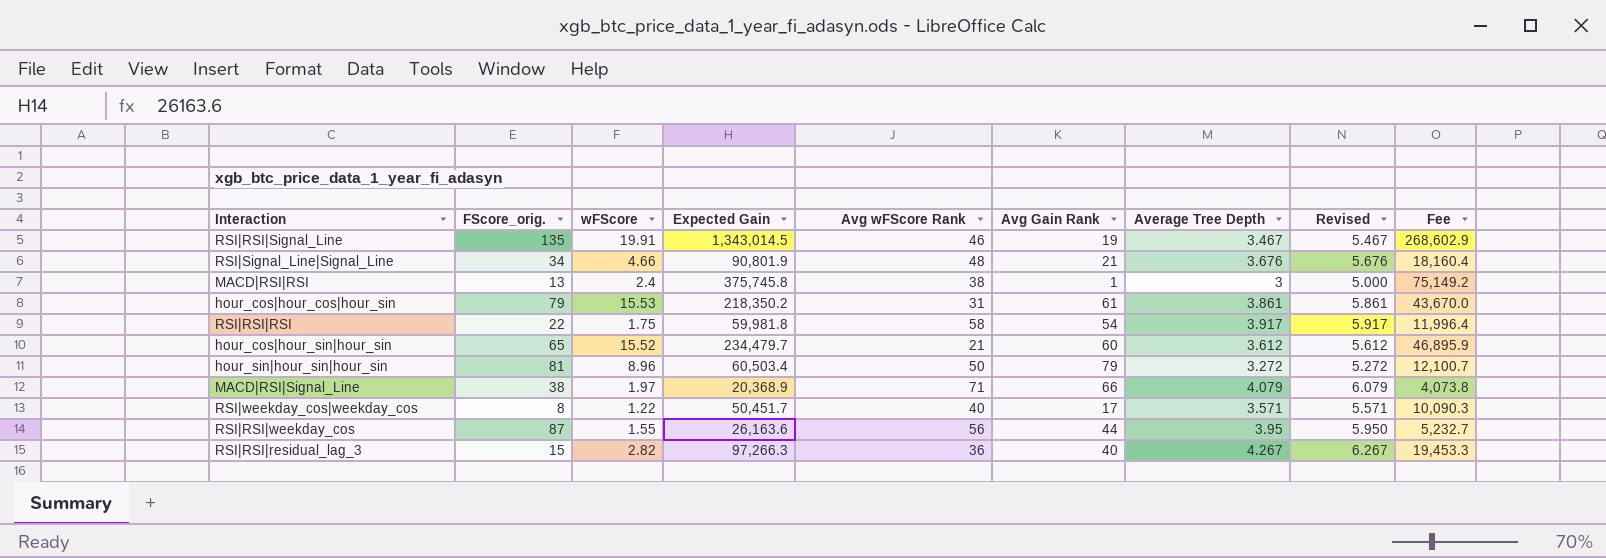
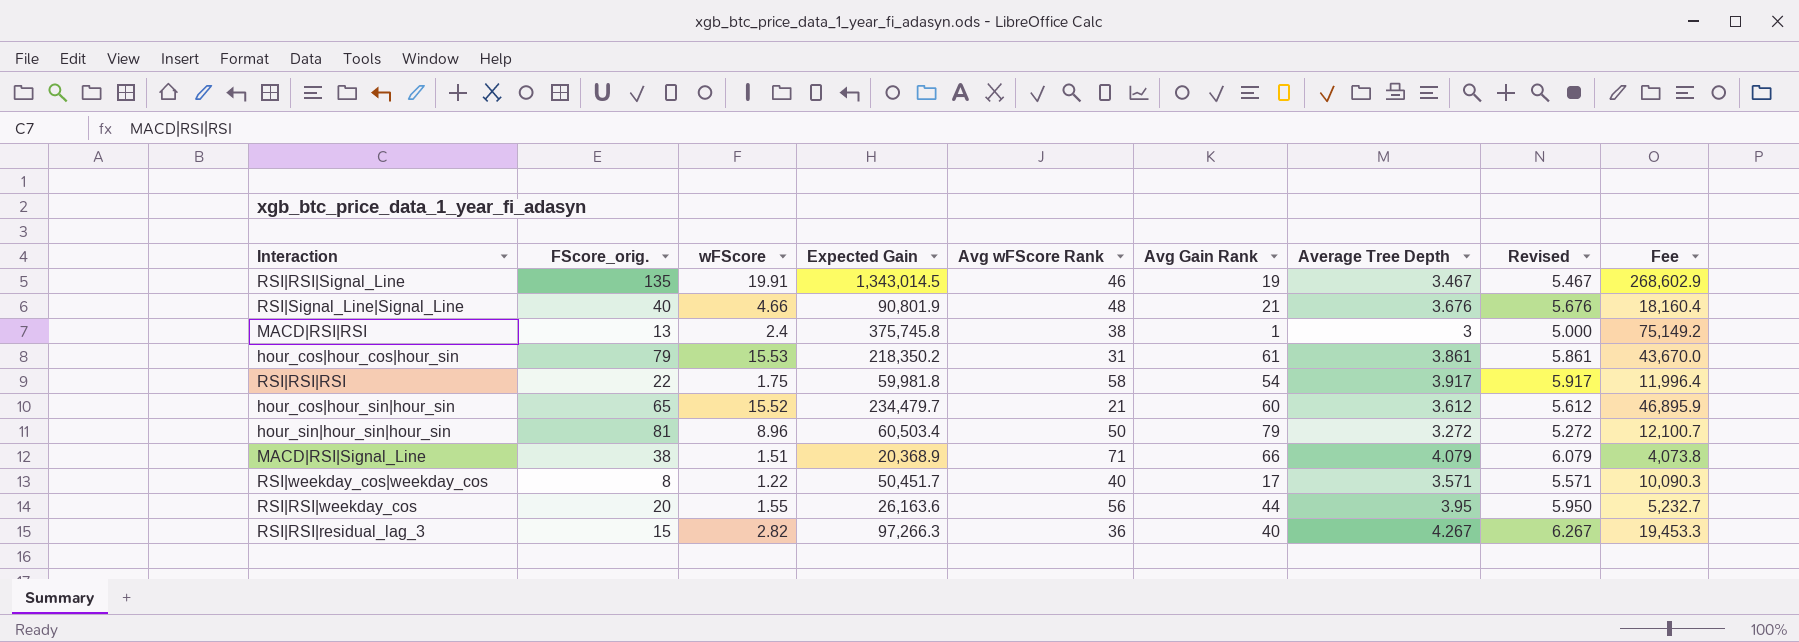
RSI|Signal_Line|Signal_Line | FScore_orig.: 34 -> 40
MACD|RSI|Signal_Line | wFScore: 1.97 -> 1.51
RSI|RSI|weekday_cos | FScore_orig.: 87 -> 20

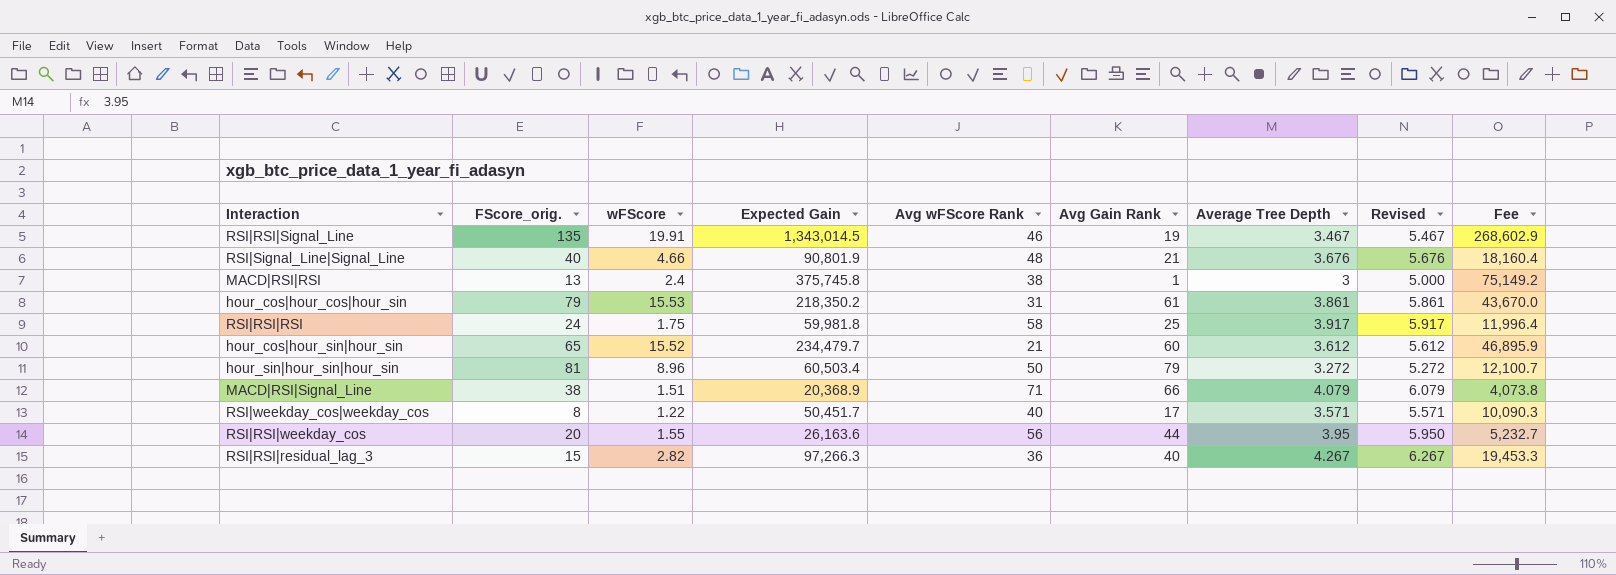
RSI|RSI|RSI | FScore_orig.: 22 -> 24
RSI|RSI|RSI | Avg Gain Rank: 54 -> 25

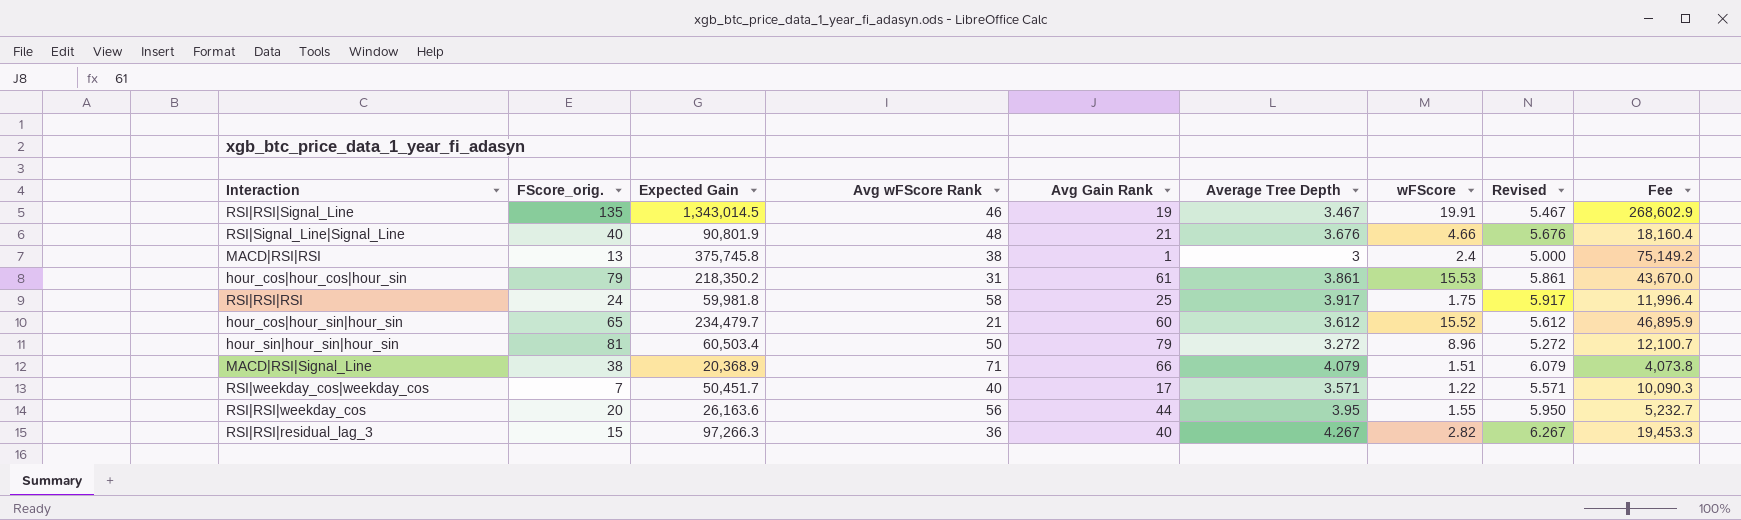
column wFScore | position: 3 -> 7
RSI|weekday_cos|weekday_cos | FScore_orig.: 8 -> 7

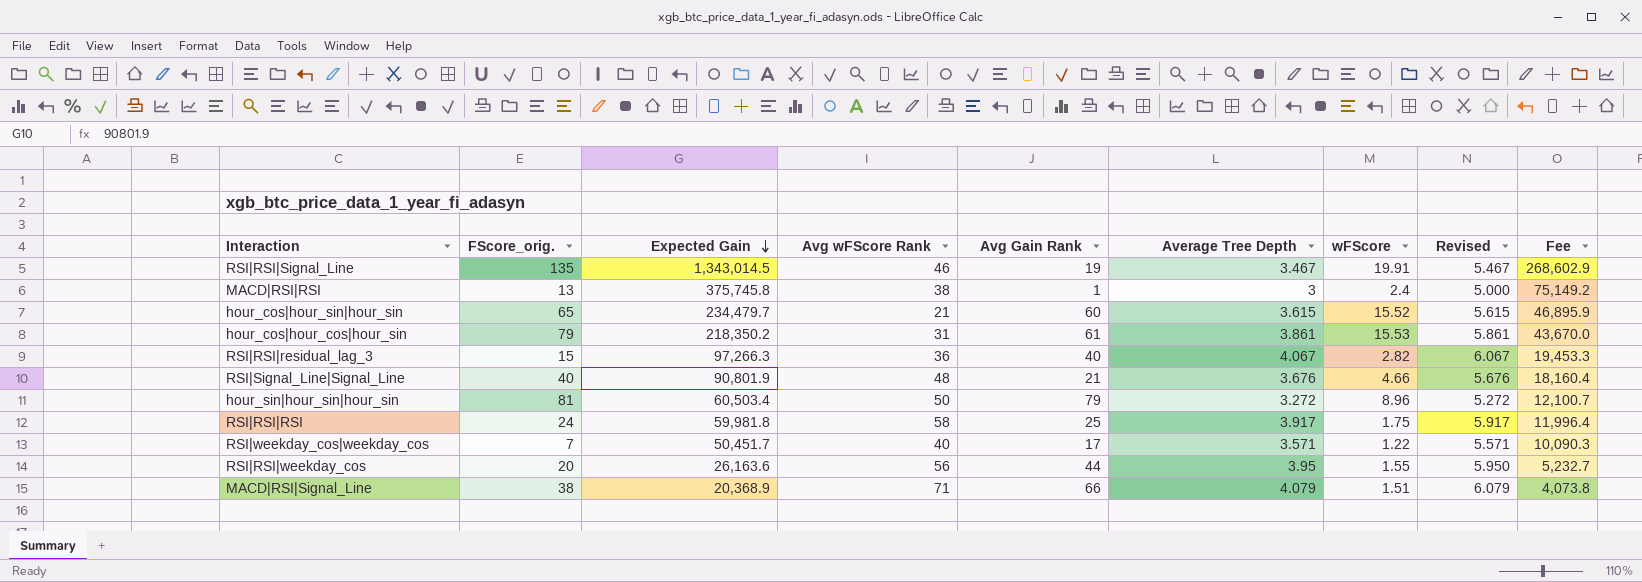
row order: none -> Expected Gain descending
hour_cos|hour_sin|hour_sin | Average Tree Depth: 3.612 -> 3.615
hour_cos|hour_sin|hour_sin | Revised: 5.612 -> 5.615
RSI|RSI|residual_lag_3 | Average Tree Depth: 4.267 -> 4.067
RSI|RSI|residual_lag_3 | Revised: 6.267 -> 6.067

